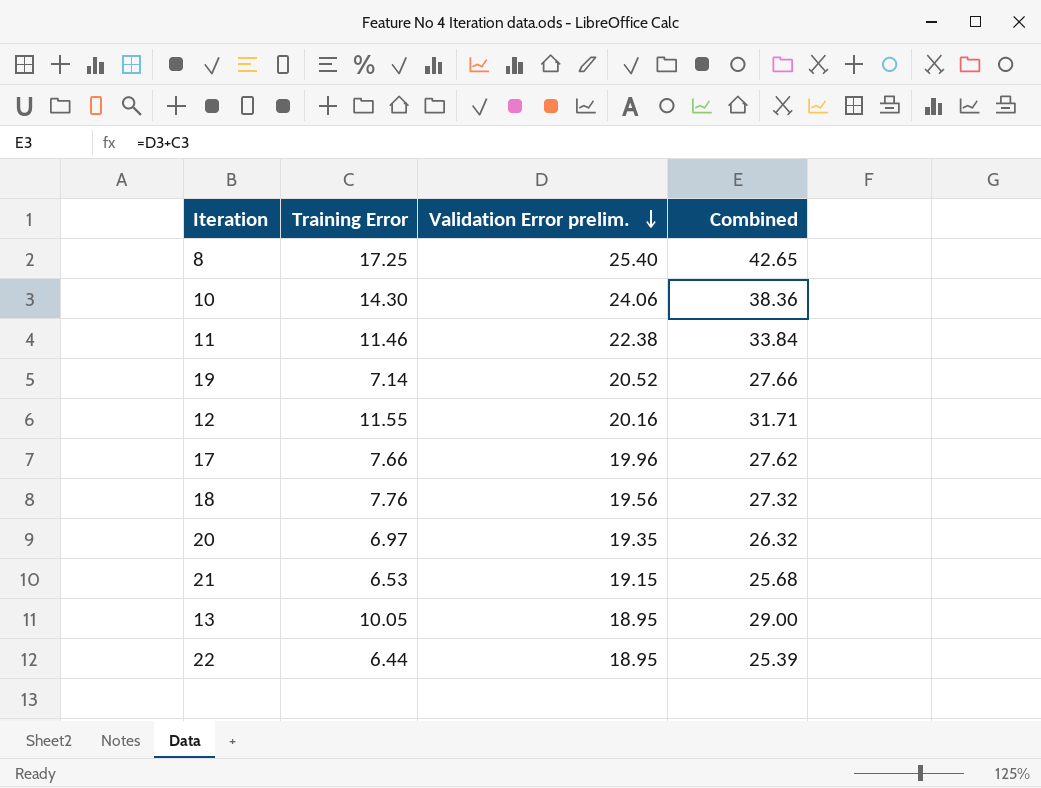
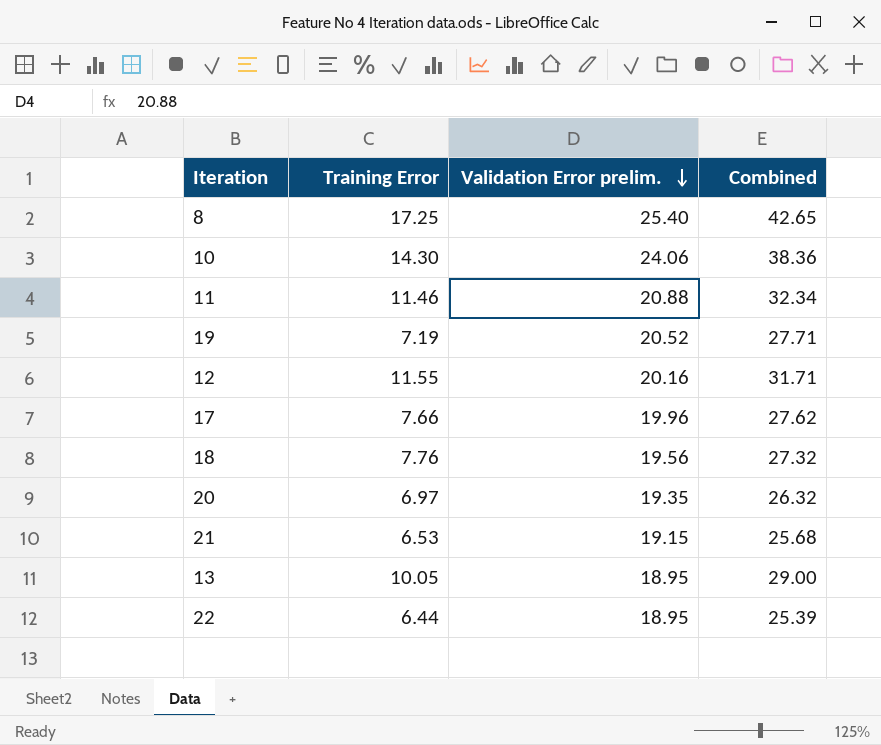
11 | Validation Error prelim.: 22.38 -> 20.88
11 | Combined: 33.84 -> 32.34
19 | Training Error: 7.14 -> 7.19
19 | Combined: 27.66 -> 27.71

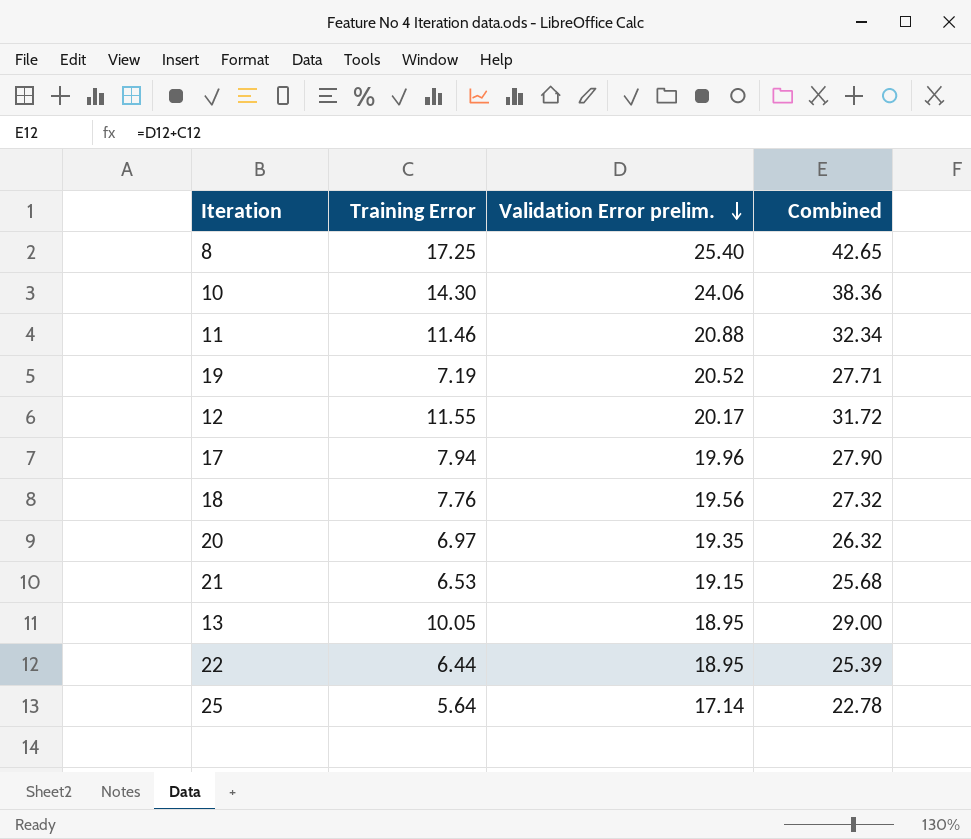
12 | Validation Error prelim.: 20.16 -> 20.17
12 | Combined: 31.71 -> 31.72
17 | Training Error: 7.66 -> 7.94
17 | Combined: 27.62 -> 27.90
row 25: none -> 5.64 | 17.14 | 22.78

